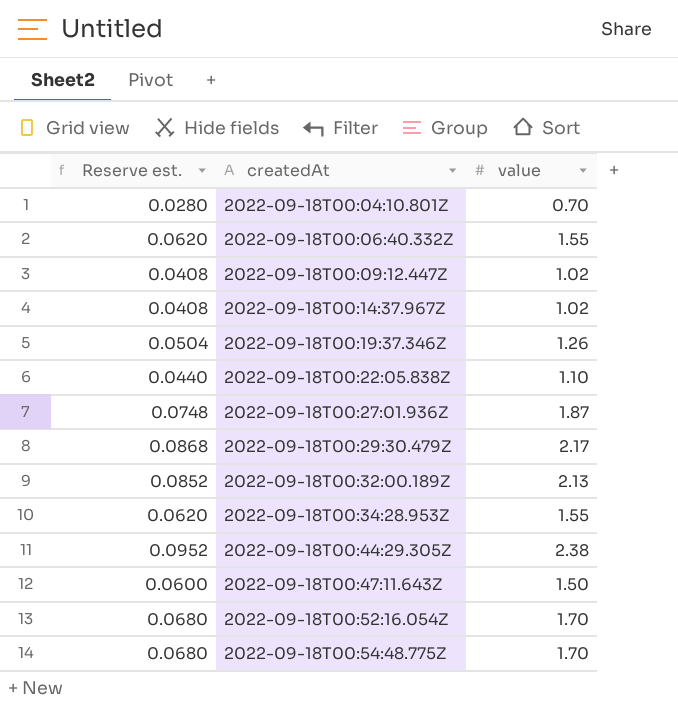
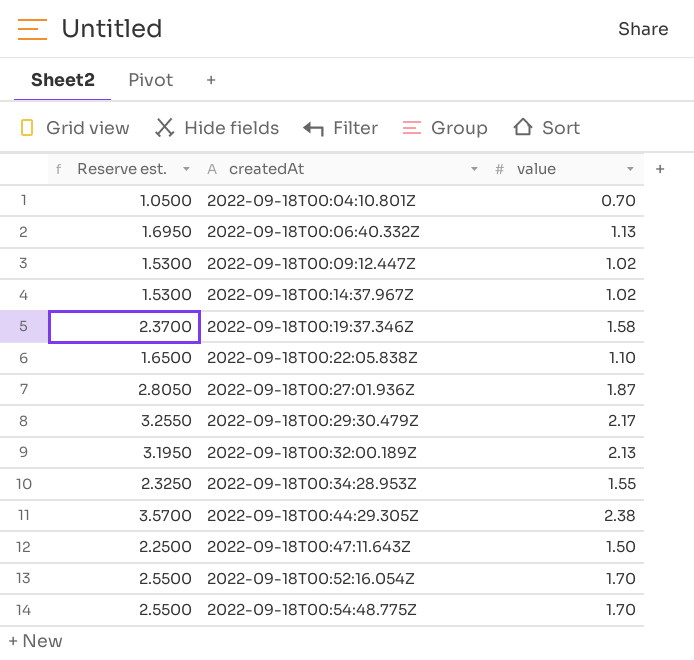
column Reserve est. | formula: [value] * 0.04 -> [value] * 1.5
2022-09-18T00:06:40.332Z | value: 1.55 -> 1.13
2022-09-18T00:19:37.346Z | value: 1.26 -> 1.58

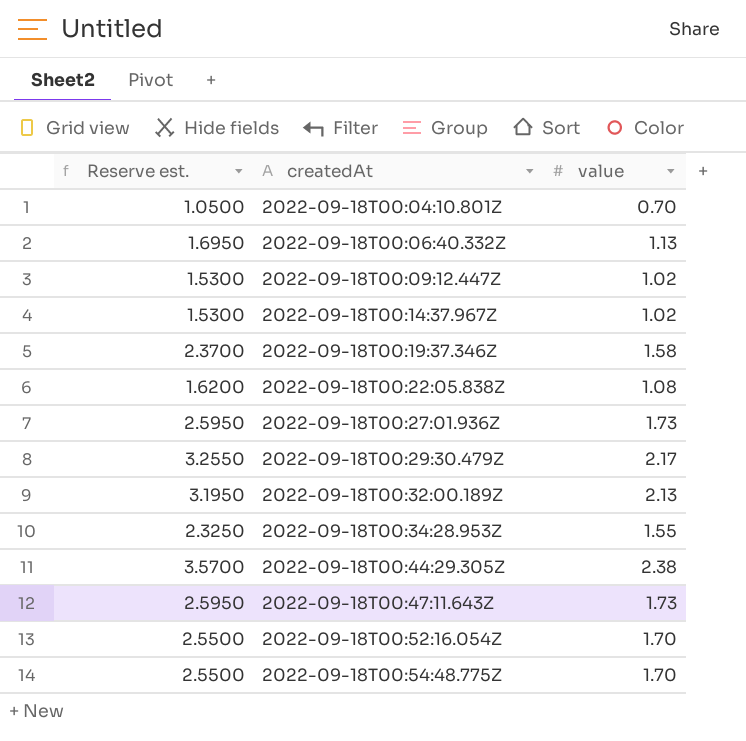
2022-09-18T00:22:05.838Z | Reserve est.: 1.6500 -> 1.6200
2022-09-18T00:22:05.838Z | value: 1.10 -> 1.08
2022-09-18T00:27:01.936Z | Reserve est.: 2.8050 -> 2.5950
2022-09-18T00:27:01.936Z | value: 1.87 -> 1.73
2022-09-18T00:47:11.643Z | Reserve est.: 2.2500 -> 2.5950
2022-09-18T00:47:11.643Z | value: 1.50 -> 1.73

